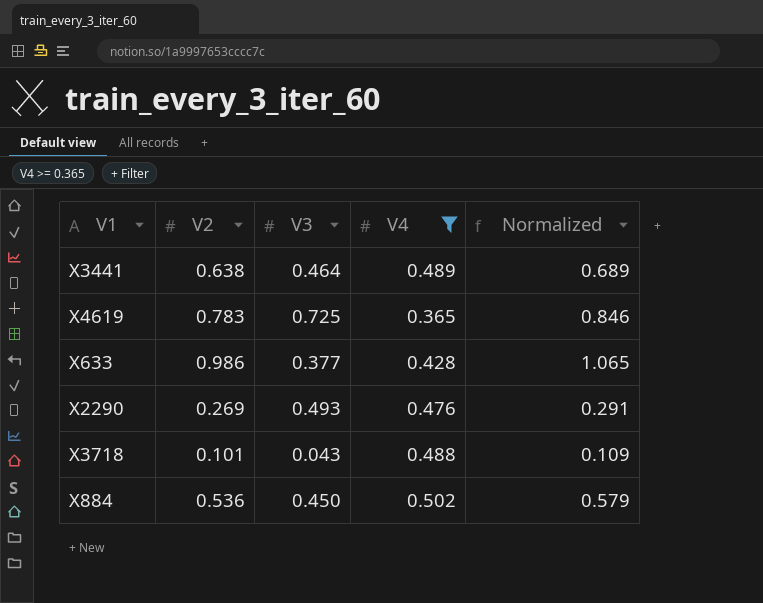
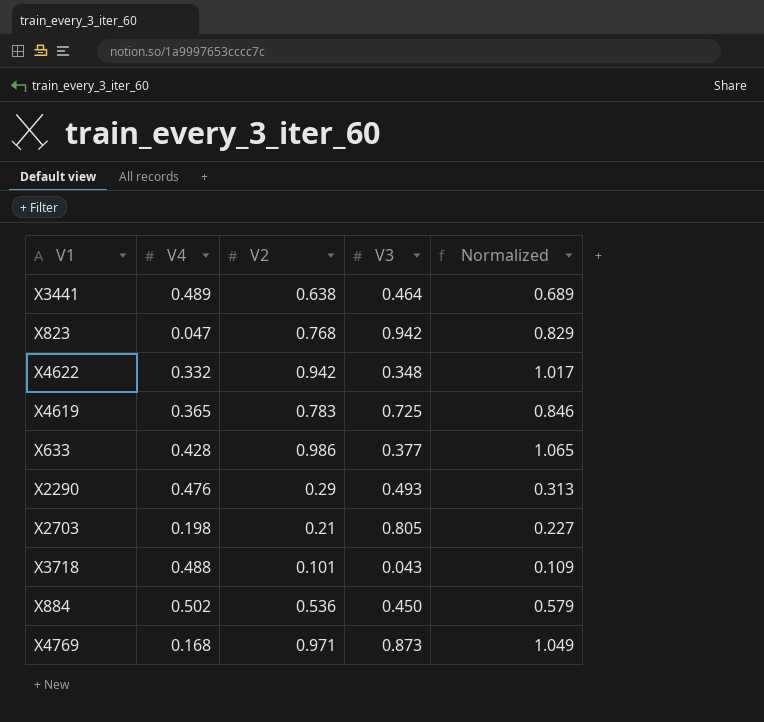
filter: V4 >= 0.365 -> none
column V4 | position: 4 -> 2
X2290 | V2: 0.269 -> 0.29
X2290 | Normalized: 0.291 -> 0.313

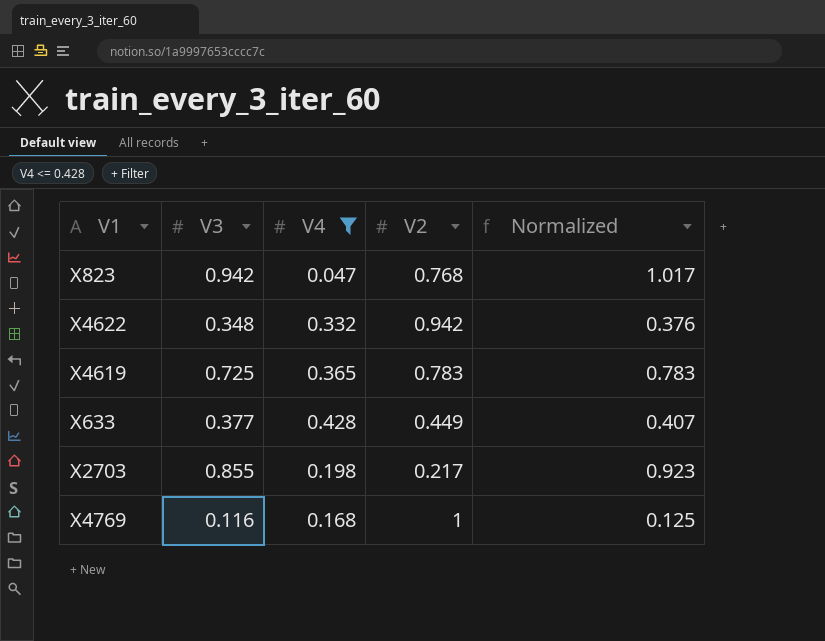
filter: none -> V4 <= 0.428
column V3 | position: 4 -> 2
column Normalized | formula: [V2] * 1.08 -> [V3] * 1.08
X633 | V2: 0.986 -> 0.449
X2703 | V3: 0.805 -> 0.855
X2703 | V2: 0.21 -> 0.217
X4769 | V3: 0.873 -> 0.116
X4769 | V2: 0.971 -> 1

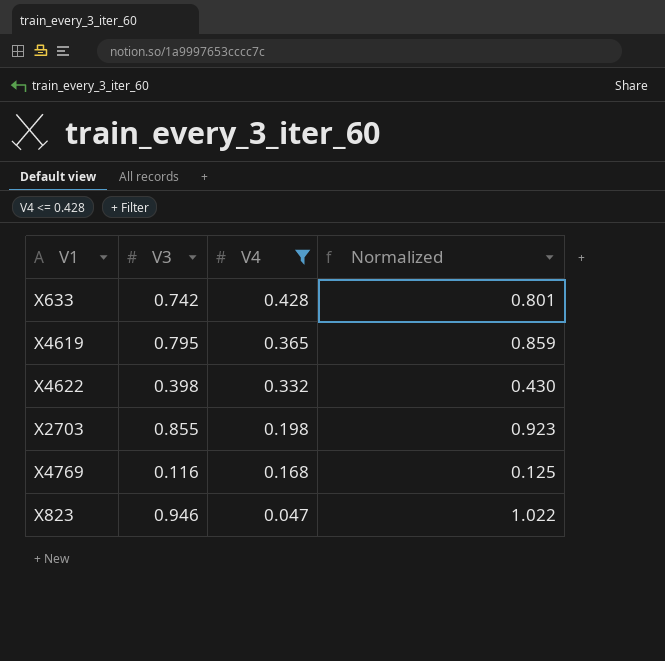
row order: none -> V4 descending
column V2 | position: 4 -> none
X633 | V3: 0.377 -> 0.742
X633 | Normalized: 0.407 -> 0.801
X4619 | V3: 0.725 -> 0.795
X4619 | Normalized: 0.783 -> 0.859
X4622 | V3: 0.348 -> 0.398
X4622 | Normalized: 0.376 -> 0.430
X823 | V3: 0.942 -> 0.946
X823 | Normalized: 1.017 -> 1.022

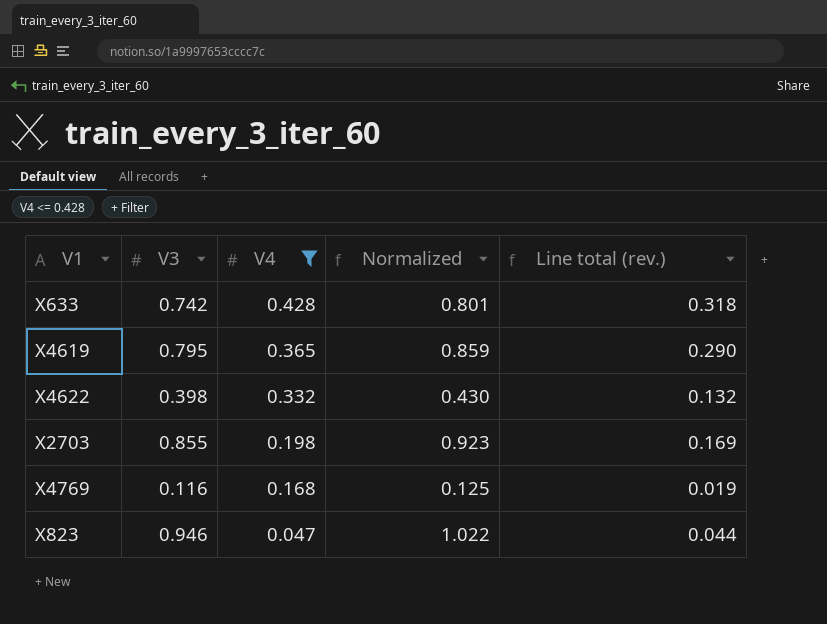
column Line total (rev.) | formula: none -> [V3] * [V4]

